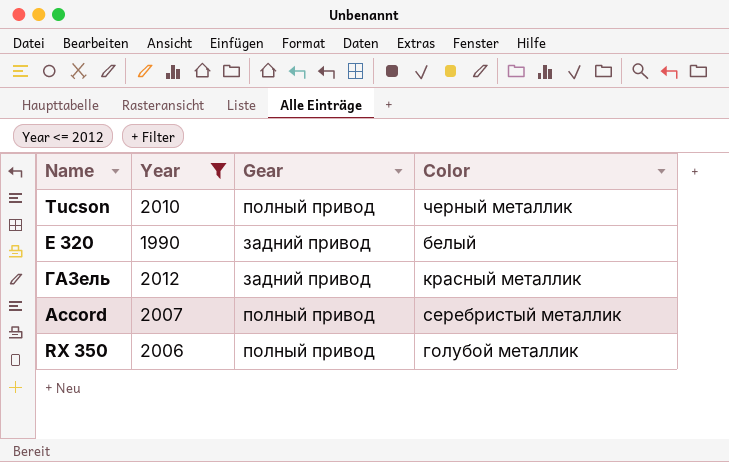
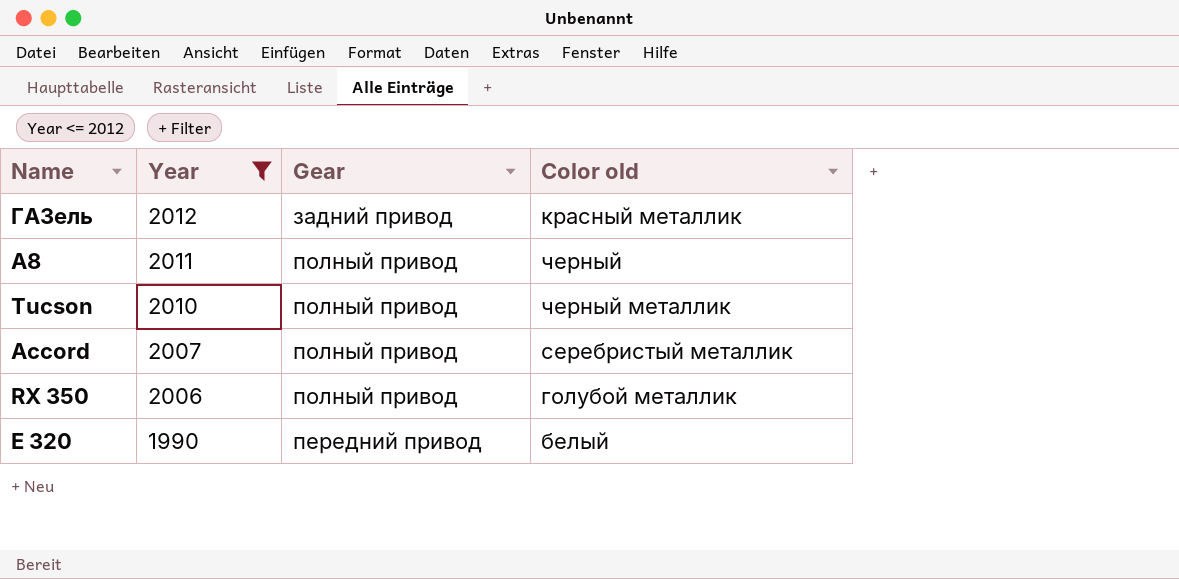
row order: none -> Year descending
column name: Color -> Color old
row A8: none -> 2011 | полный привод | черный
E 320 | Gear: задний привод -> передний привод

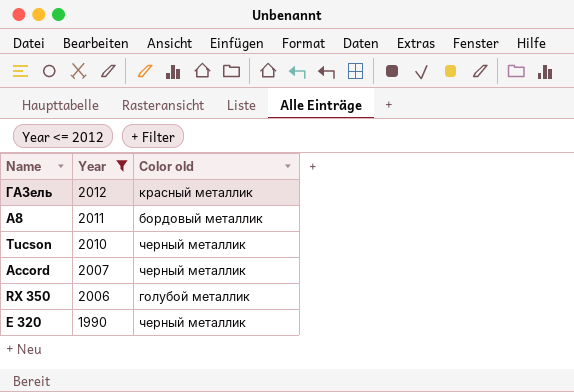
column Gear | position: 3 -> none
A8 | Color old: черный -> бордовый металлик
Accord | Color old: серебристый металлик -> черный металлик
E 320 | Color old: белый -> черный металлик

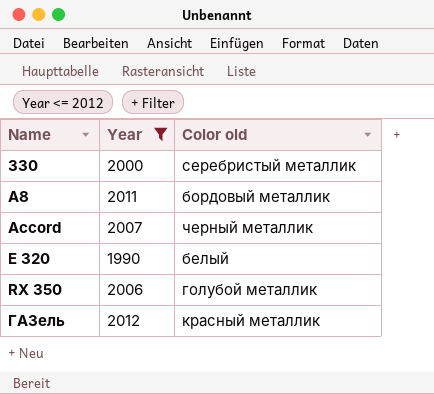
row order: Year descending -> Name ascending
row Tucson: 2010 | черный металлик -> none
row 330: none -> 2000 | серебристый металлик
E 320 | Color old: черный металлик -> белый

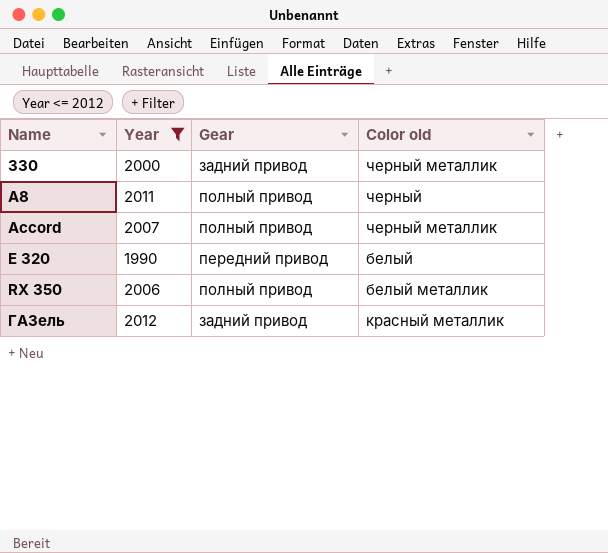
column Gear | position: none -> 3
330 | Color old: серебристый металлик -> черный металлик
A8 | Color old: бордовый металлик -> черный
RX 350 | Color old: голубой металлик -> белый металлик

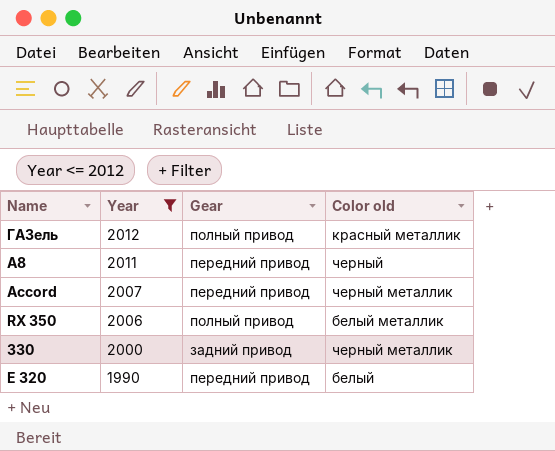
row order: Name ascending -> Year descending
ГАЗель | Gear: задний привод -> полный привод
A8 | Gear: полный привод -> передний привод
Accord | Gear: полный привод -> передний привод

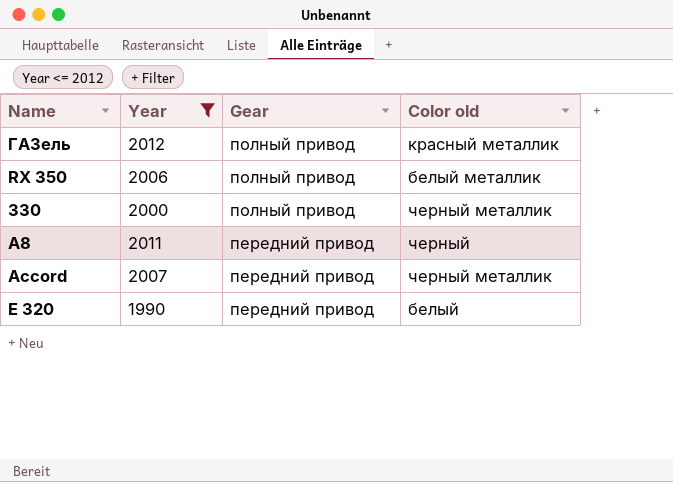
row order: Year descending -> Gear descending
330 | Gear: задний привод -> полный привод

